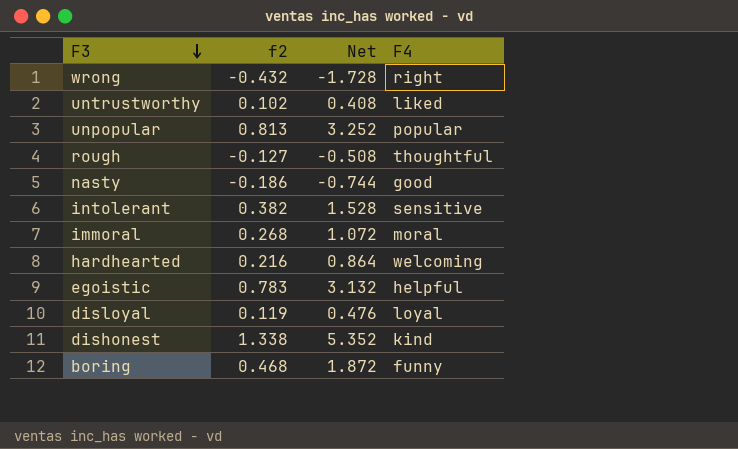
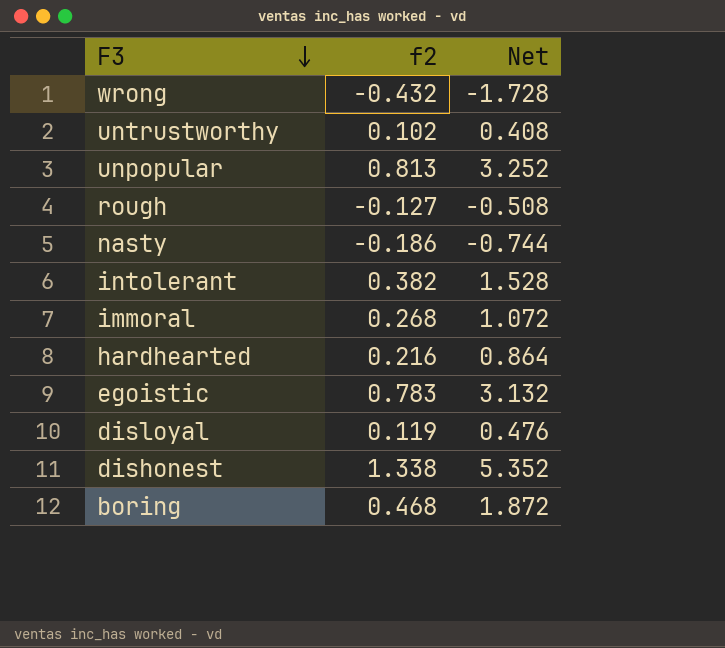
column F4 | position: 4 -> none

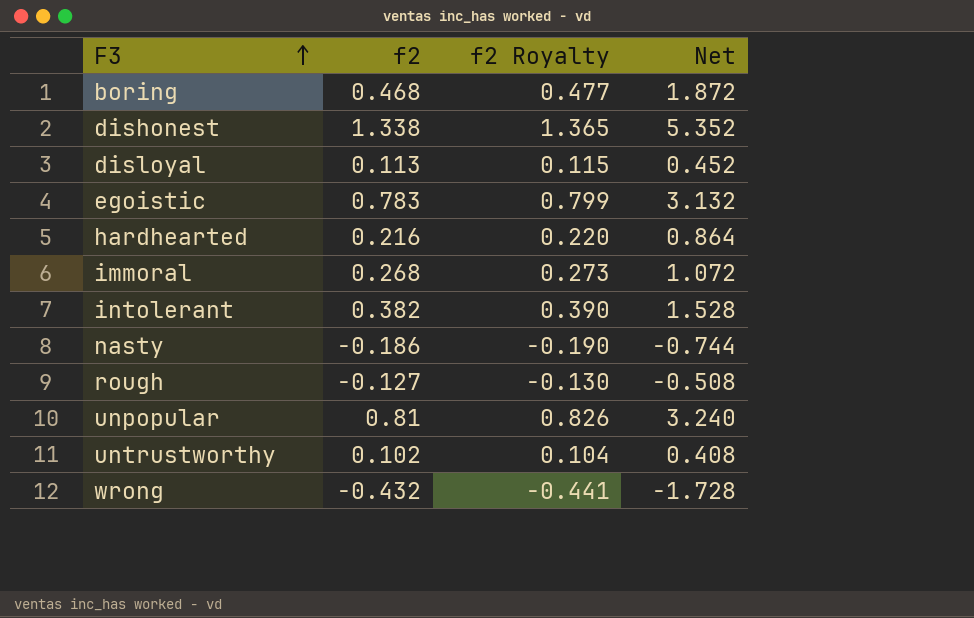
row order: F3 descending -> F3 ascending
column f2 Royalty | formula: none -> [f2] * 1.02
disloyal | f2: 0.119 -> 0.113
disloyal | Net: 0.476 -> 0.452
unpopular | f2: 0.813 -> 0.81
unpopular | Net: 3.252 -> 3.240

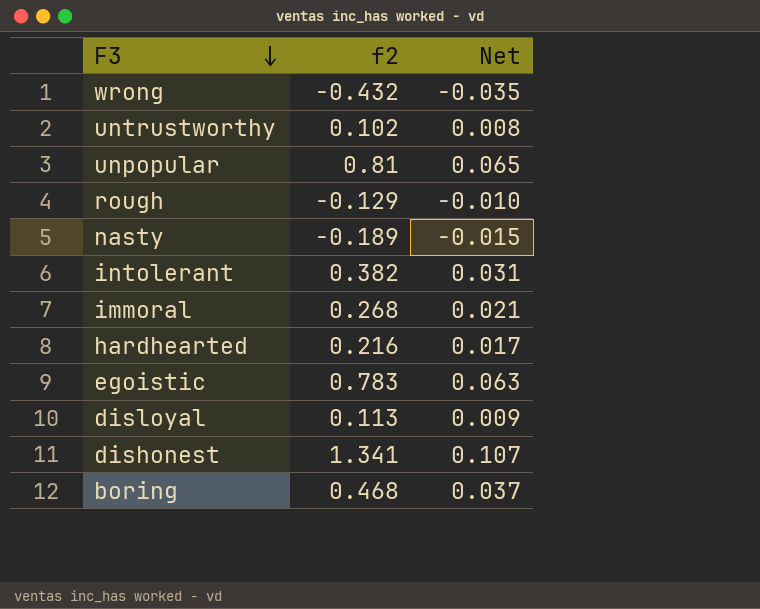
row order: F3 ascending -> F3 descending
column f2 Royalty | formula: [f2] * 1.02 -> none
column Net | formula: [f2] * 4 -> [f2] * 0.08
rough | f2: -0.127 -> -0.129
nasty | f2: -0.186 -> -0.189
dishonest | f2: 1.338 -> 1.341

